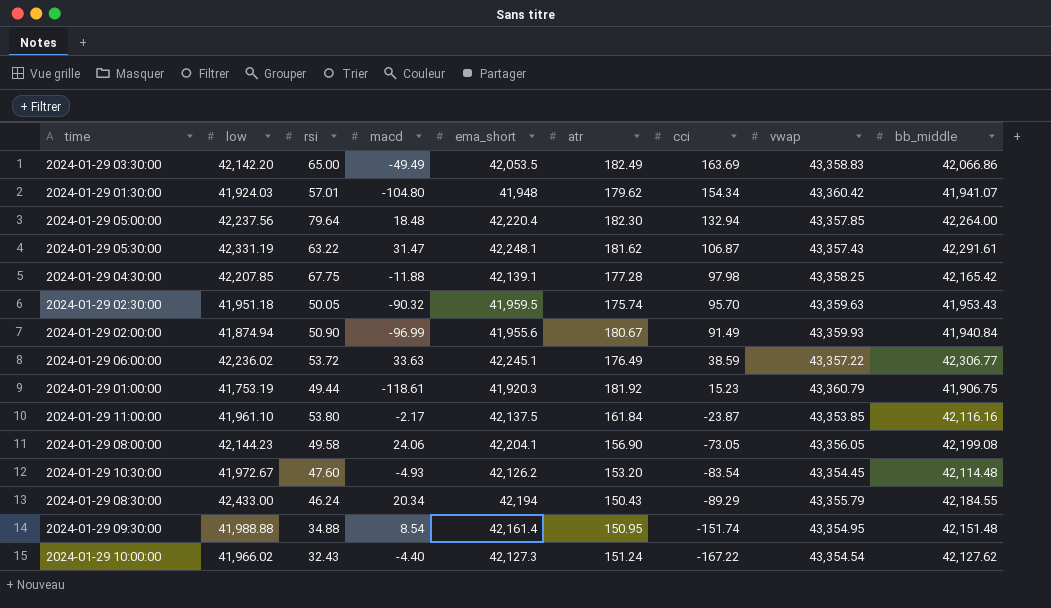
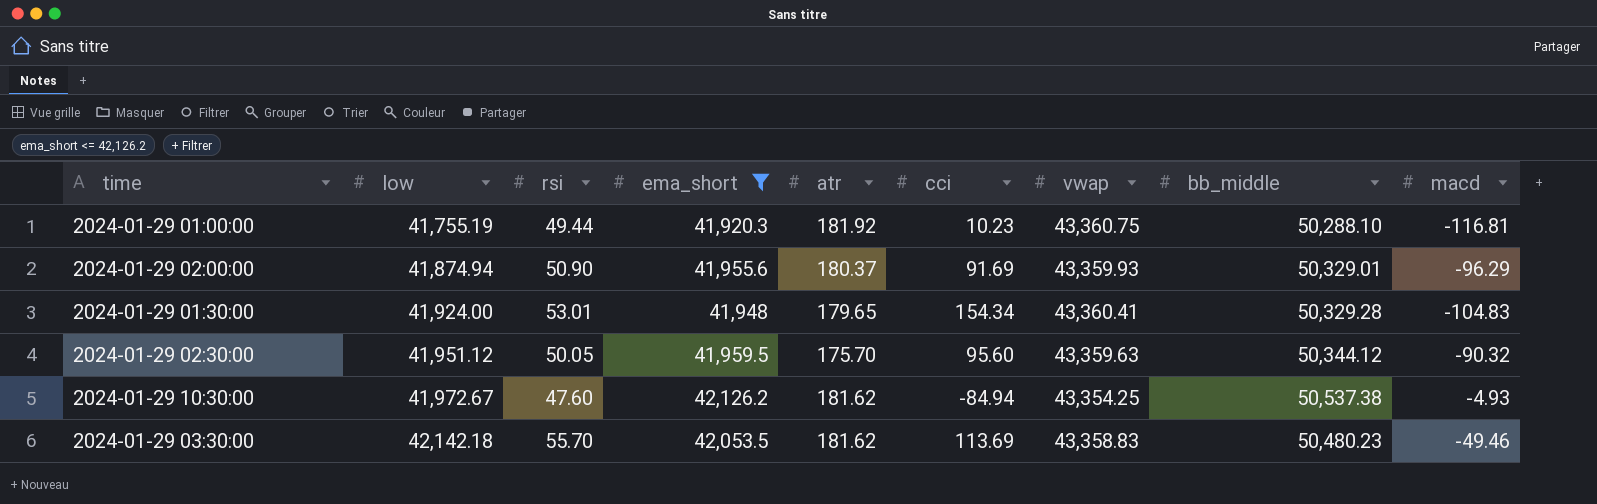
filter: none -> ema_short <= 42,126.2
row order: cci descending -> low ascending
column macd | position: 4 -> 9
2024-01-29 01:00:00 | low: 41,753.19 -> 41,755.19
2024-01-29 01:00:00 | cci: 15.23 -> 10.23
2024-01-29 01:00:00 | vwap: 43,360.79 -> 43,360.75
2024-01-29 01:00:00 | bb_middle: 41,906.75 -> 50,288.10
2024-01-29 01:00:00 | macd: -118.61 -> -116.81
2024-01-29 02:00:00 | atr: 180.67 -> 180.37
2024-01-29 02:00:00 | cci: 91.49 -> 91.69
2024-01-29 02:00:00 | bb_middle: 41,940.84 -> 50,329.01
2024-01-29 02:00:00 | macd: -96.99 -> -96.29
2024-01-29 01:30:00 | low: 41,924.03 -> 41,924.00
2024-01-29 01:30:00 | rsi: 57.01 -> 53.01
2024-01-29 01:30:00 | atr: 179.62 -> 179.65
2024-01-29 01:30:00 | vwap: 43,360.42 -> 43,360.41
2024-01-29 01:30:00 | bb_middle: 41,941.07 -> 50,329.28
2024-01-29 01:30:00 | macd: -104.80 -> -104.83
2024-01-29 02:30:00 | low: 41,951.18 -> 41,951.12
2024-01-29 02:30:00 | atr: 175.74 -> 175.70
2024-01-29 02:30:00 | cci: 95.70 -> 95.60
2024-01-29 02:30:00 | bb_middle: 41,953.43 -> 50,344.12
2024-01-29 10:30:00 | atr: 153.20 -> 181.62
2024-01-29 10:30:00 | cci: -83.54 -> -84.94
2024-01-29 10:30:00 | vwap: 43,354.45 -> 43,354.25
2024-01-29 10:30:00 | bb_middle: 42,114.48 -> 50,537.38
2024-01-29 03:30:00 | low: 42,142.20 -> 42,142.18
2024-01-29 03:30:00 | rsi: 65.00 -> 55.70
2024-01-29 03:30:00 | atr: 182.49 -> 181.62
2024-01-29 03:30:00 | cci: 163.69 -> 113.69
2024-01-29 03:30:00 | bb_middle: 42,066.86 -> 50,480.23
2024-01-29 03:30:00 | macd: -49.49 -> -49.46

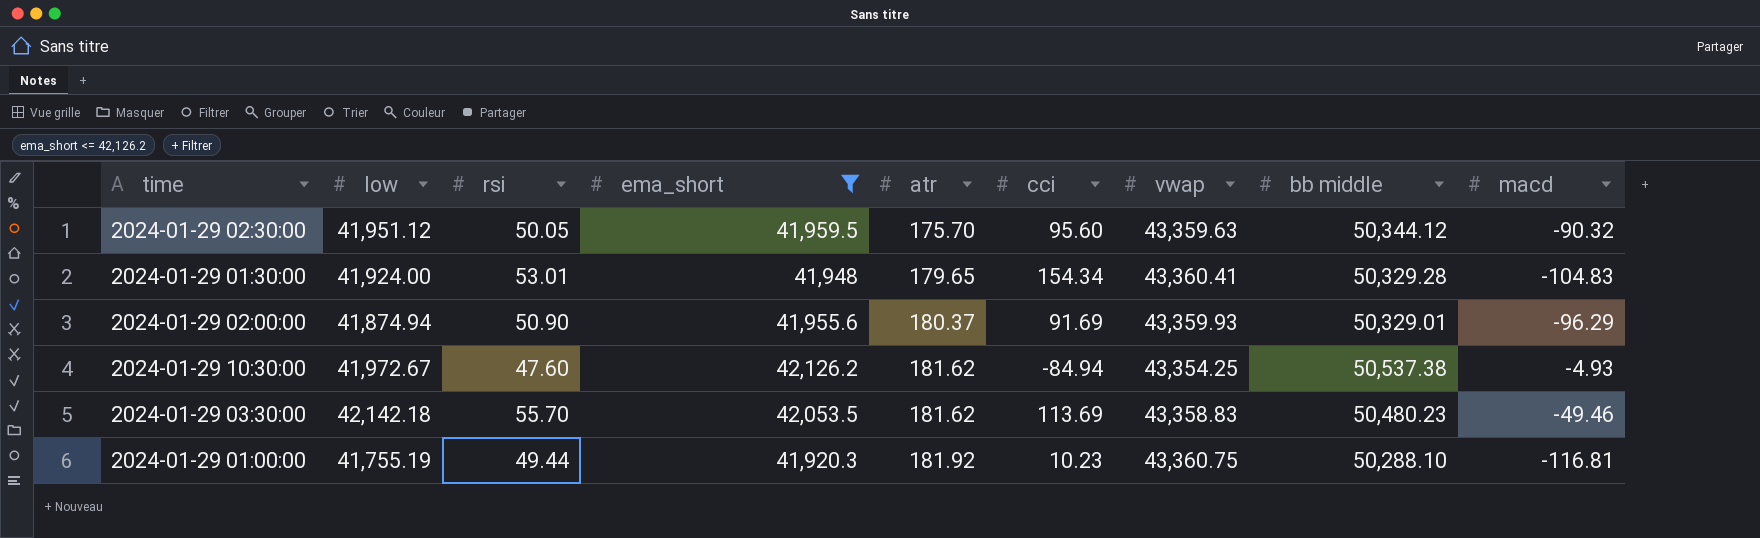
row order: low ascending -> atr ascending
column name: bb_middle -> bb middle

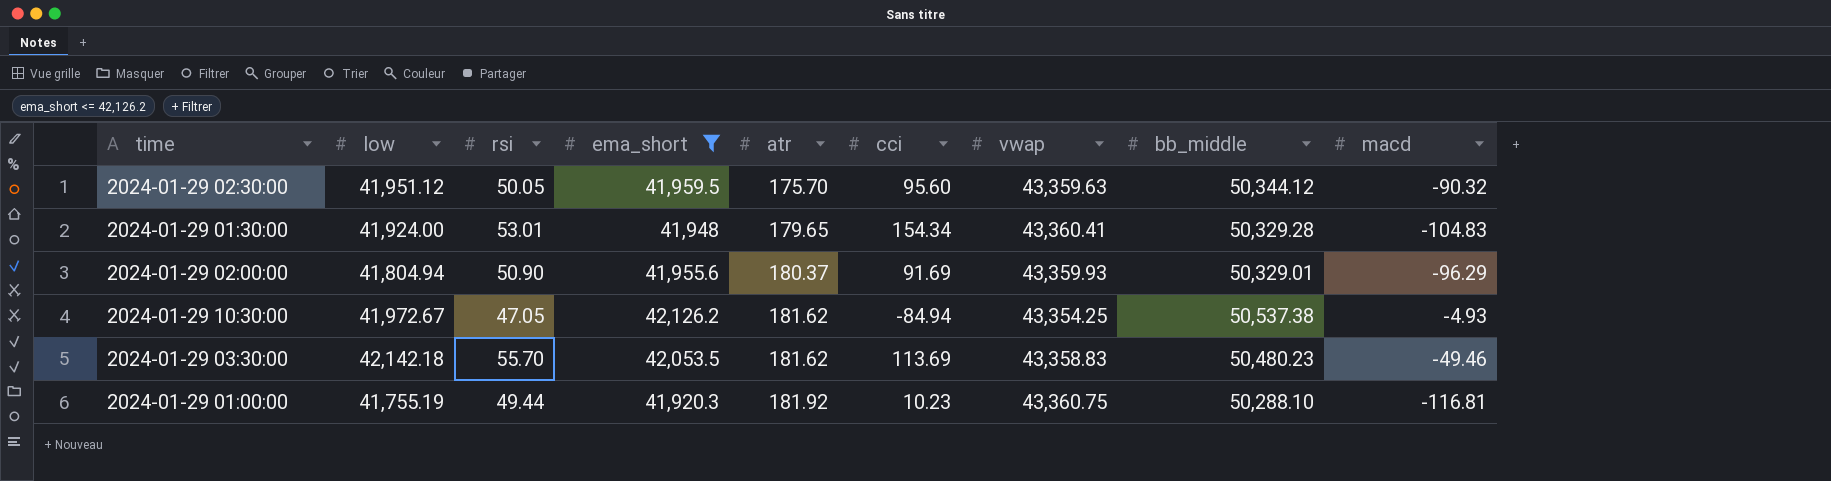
column name: bb middle -> bb_middle
2024-01-29 02:00:00 | low: 41,874.94 -> 41,804.94
2024-01-29 10:30:00 | rsi: 47.60 -> 47.05

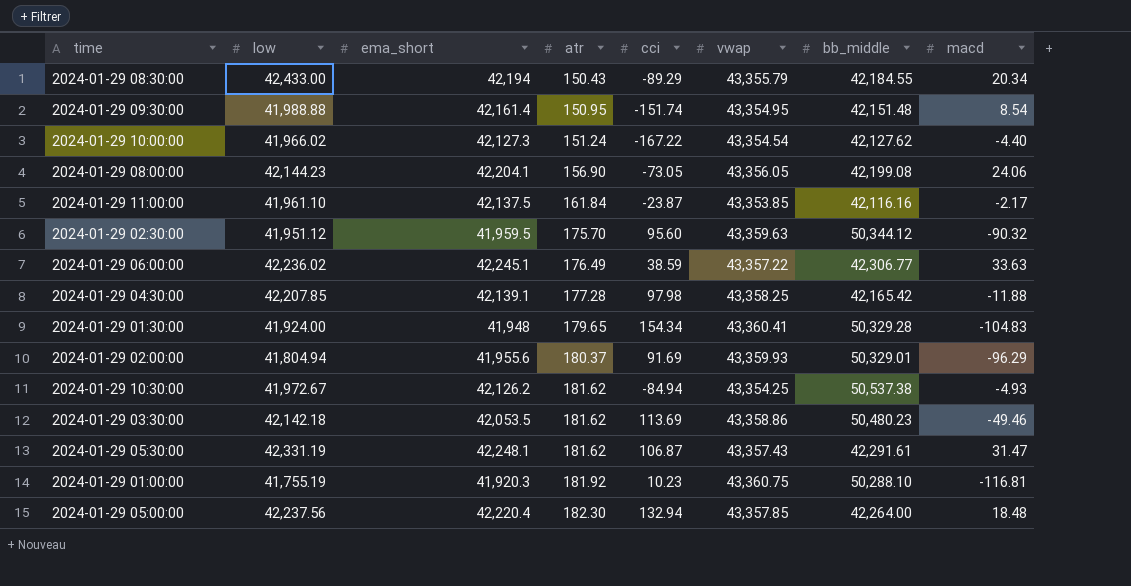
filter: ema_short <= 42,126.2 -> none
column rsi | position: 3 -> none
2024-01-29 03:30:00 | vwap: 43,358.83 -> 43,358.86

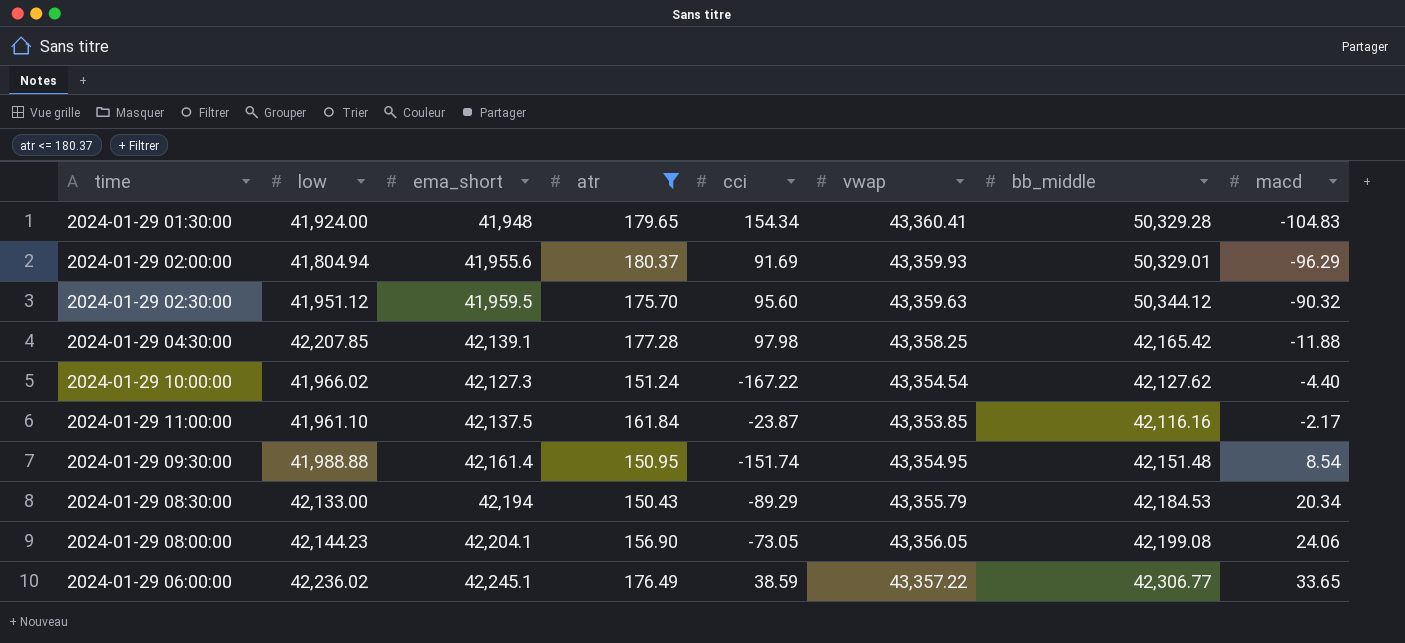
filter: none -> atr <= 180.37
row order: atr ascending -> macd ascending
2024-01-29 08:30:00 | low: 42,433.00 -> 42,133.00
2024-01-29 08:30:00 | bb_middle: 42,184.55 -> 42,184.53
2024-01-29 06:00:00 | macd: 33.63 -> 33.65

